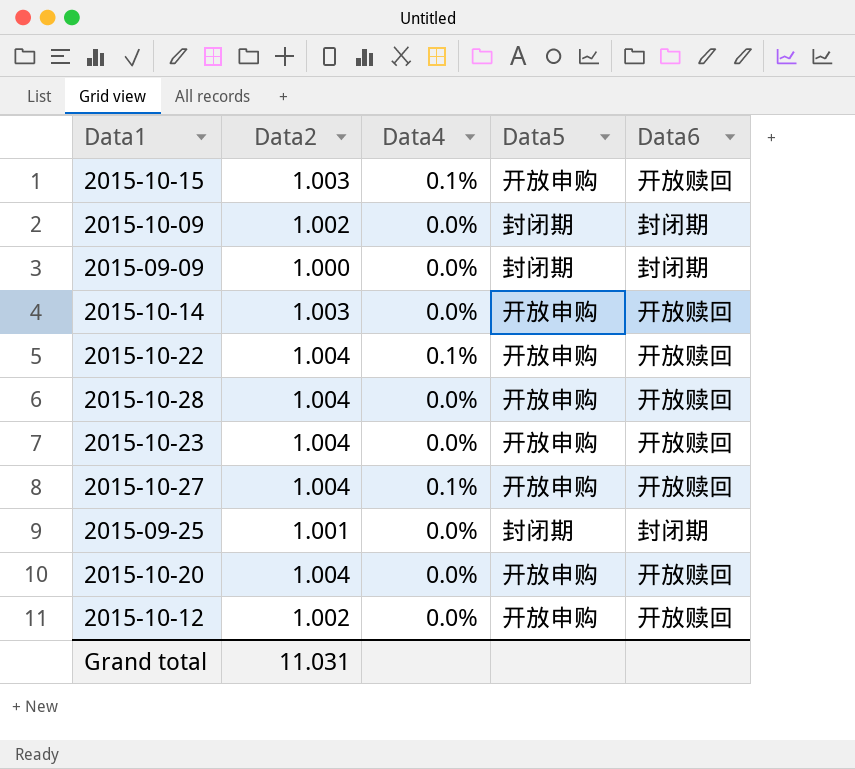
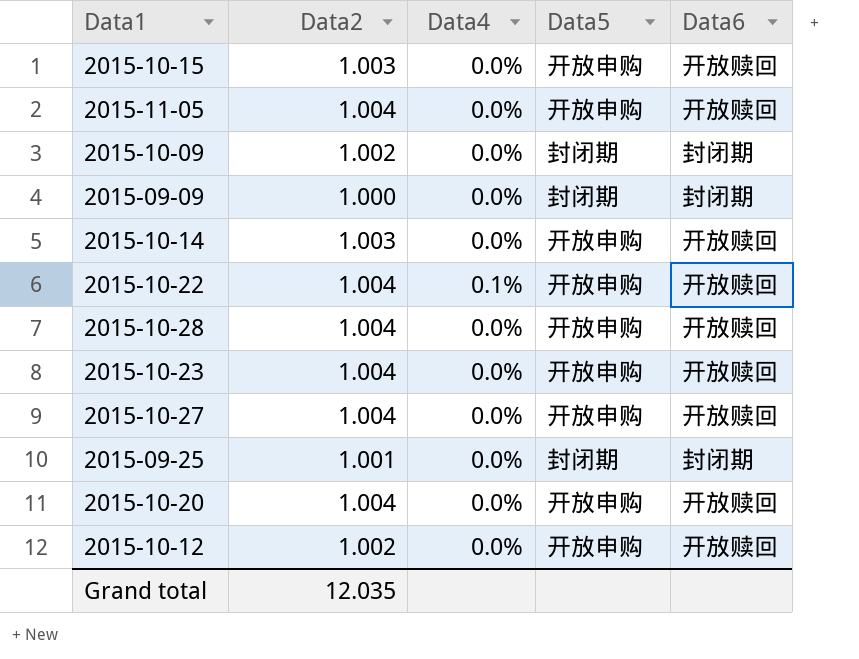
2015-10-15 | Data4: 0.1% -> 0.0%
row 2015-11-05: none -> 1.004 | 0.0% | 开放申购 | 开放赎回
2015-10-27 | Data4: 0.1% -> 0.0%
Grand total | Data2: 11.031 -> 12.035

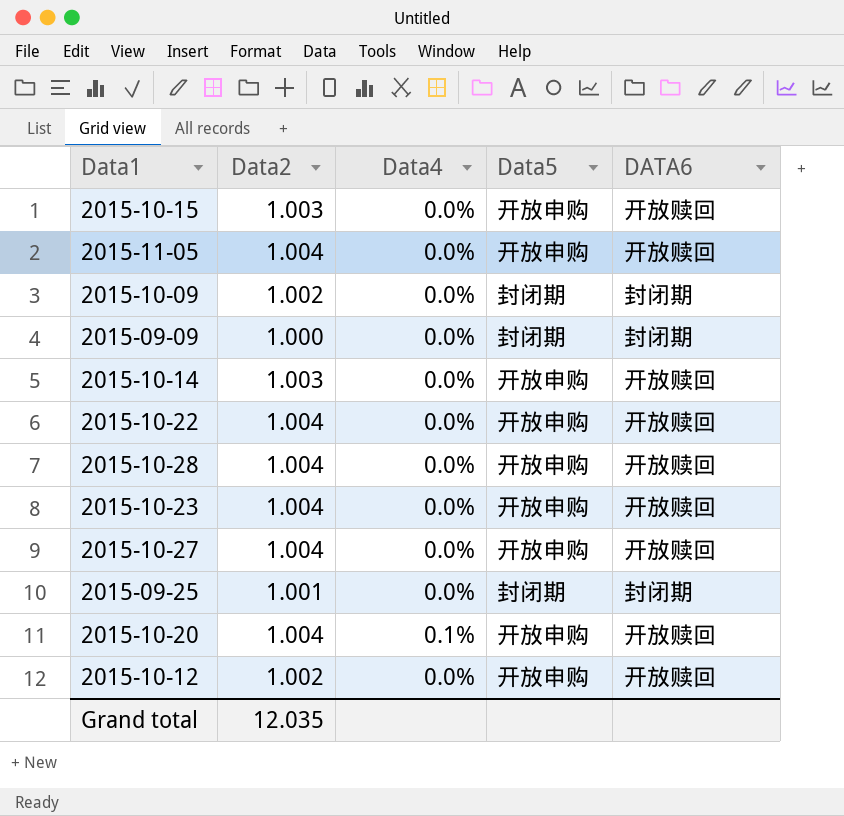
column name: Data6 -> DATA6
2015-10-22 | Data4: 0.1% -> 0.0%
2015-10-20 | Data4: 0.0% -> 0.1%

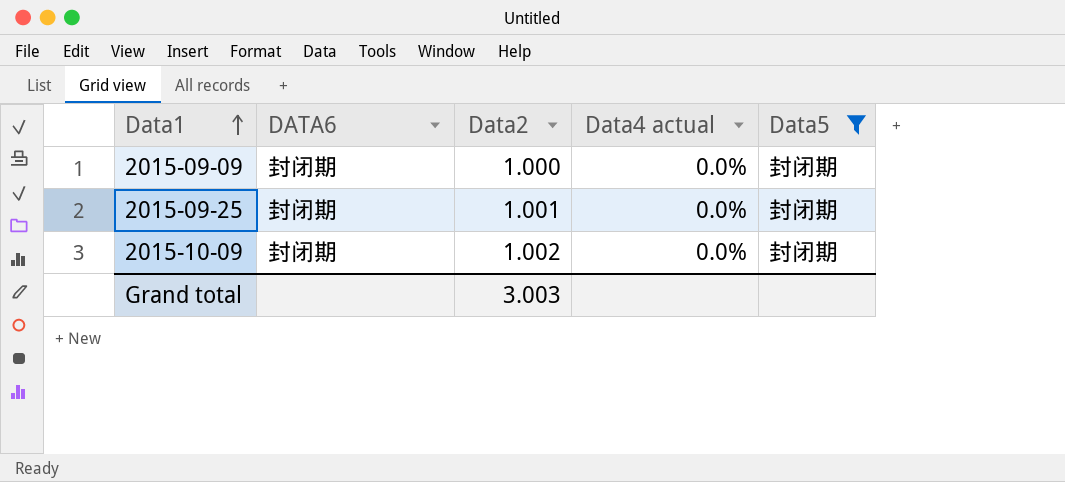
filter: none -> Data5 = 封闭期
row order: none -> Data1 ascending
column DATA6 | position: 5 -> 2
column name: Data4 -> Data4 actual
Grand total | Data2: 12.035 -> 3.003

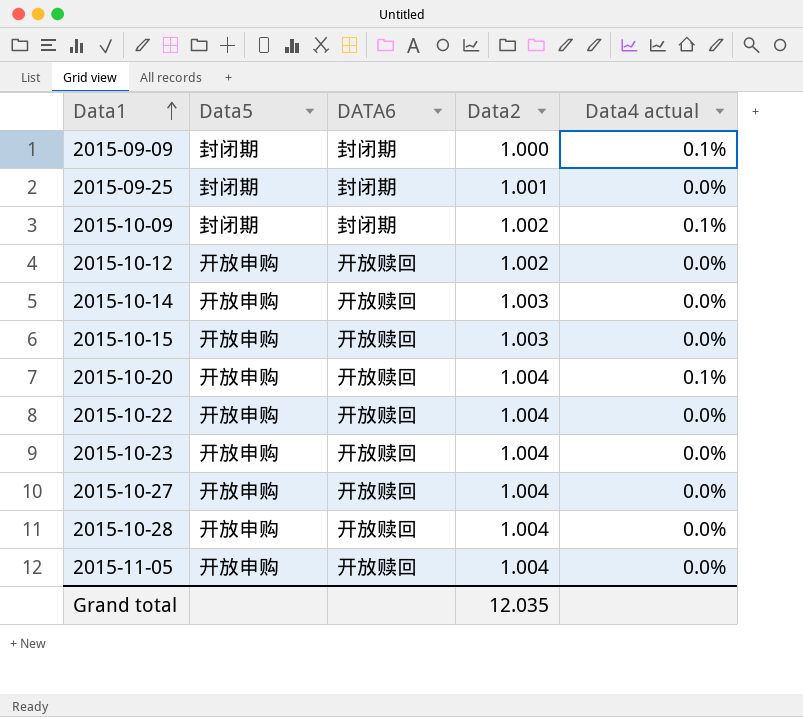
filter: Data5 = 封闭期 -> none
column Data5 | position: 5 -> 2
2015-09-09 | Data4 actual: 0.0% -> 0.1%
2015-10-09 | Data4 actual: 0.0% -> 0.1%
Grand total | Data2: 3.003 -> 12.035

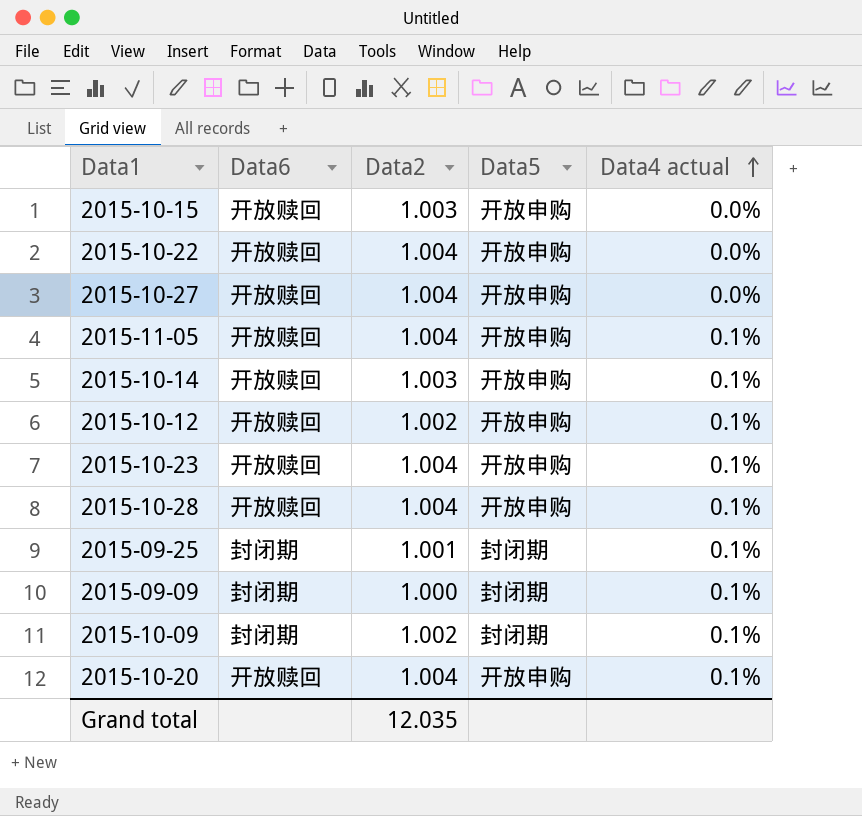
row order: Data1 ascending -> Data4 actual ascending
column name: DATA6 -> Data6
column Data5 | position: 2 -> 4
2015-11-05 | Data4 actual: 0.0% -> 0.1%
2015-10-14 | Data4 actual: 0.0% -> 0.1%
2015-10-12 | Data4 actual: 0.0% -> 0.1%
2015-10-23 | Data4 actual: 0.0% -> 0.1%
2015-10-28 | Data4 actual: 0.0% -> 0.1%
2015-09-25 | Data4 actual: 0.0% -> 0.1%

